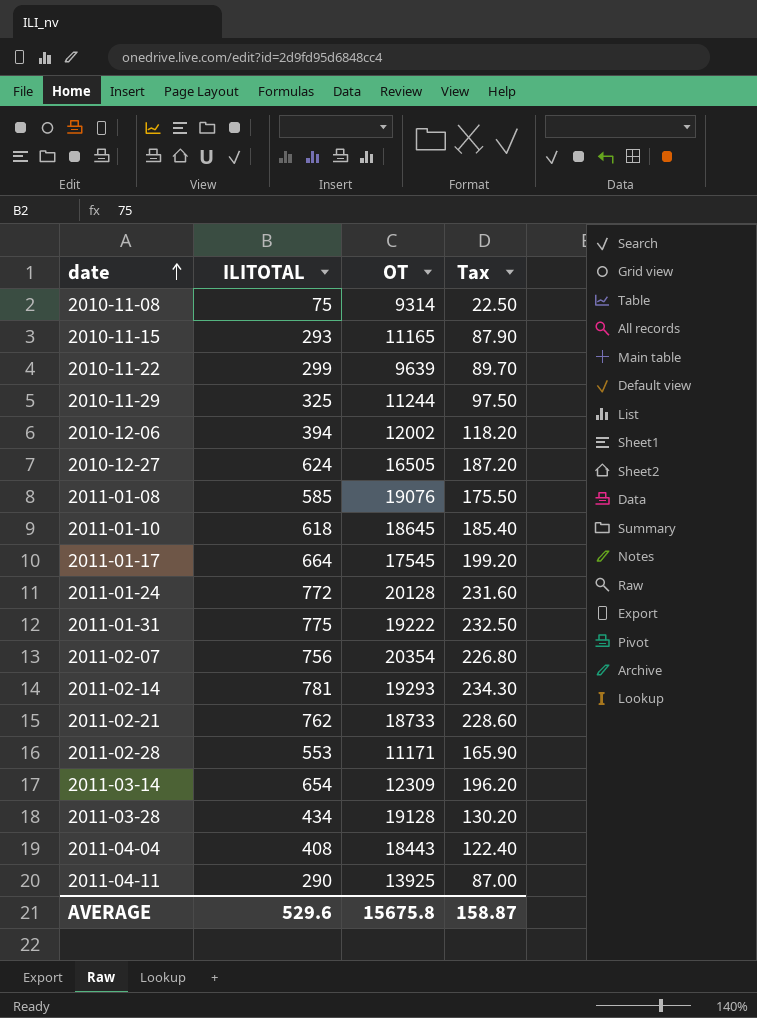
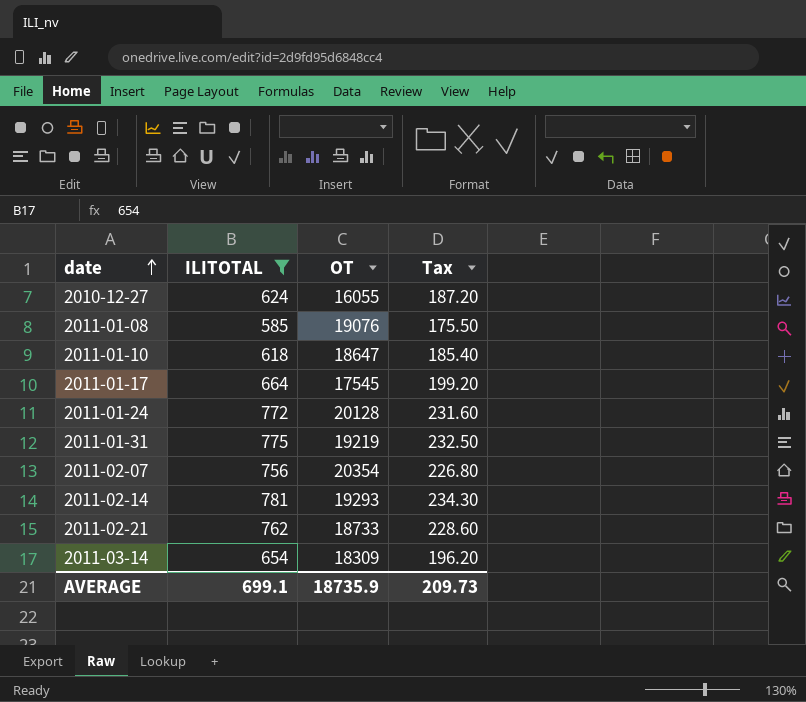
filter: none -> ILITOTAL >= 585
2010-12-27 | OT: 16505 -> 16055
2011-01-10 | OT: 18645 -> 18647
2011-01-31 | OT: 19222 -> 19219
2011-03-14 | OT: 12309 -> 18309
AVERAGE | ILITOTAL: 529.6 -> 699.1
AVERAGE | OT: 15675.8 -> 18735.9
AVERAGE | Tax: 158.87 -> 209.73

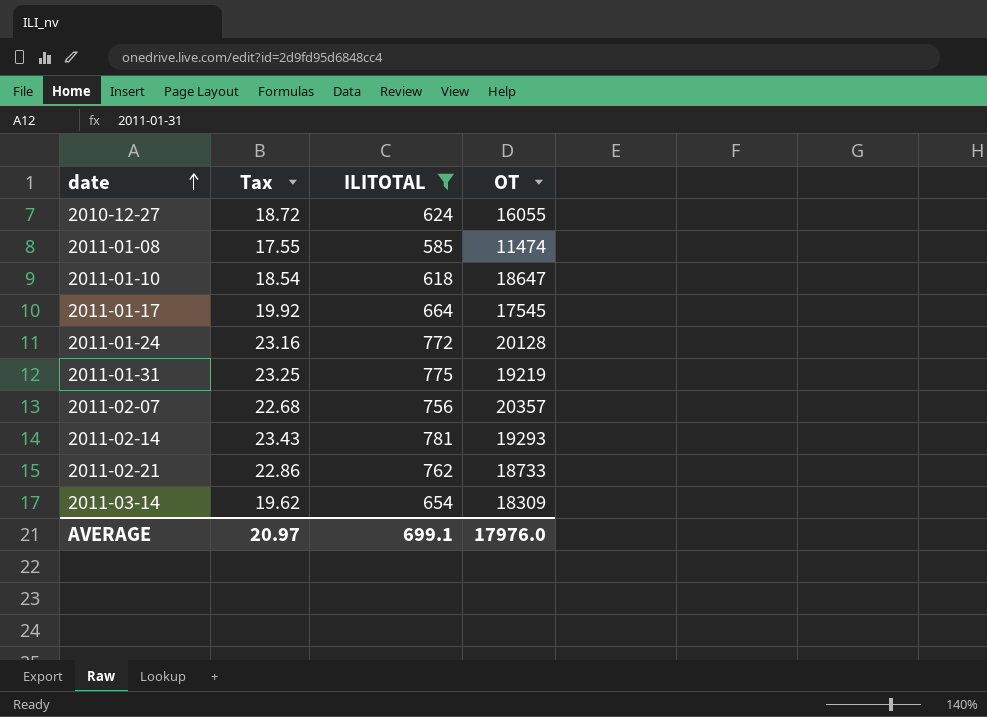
column Tax | formula: [ILITOTAL] * 0.3 -> [ILITOTAL] * 0.03
column Tax | position: 4 -> 2
2011-01-08 | OT: 19076 -> 11474
2011-02-07 | OT: 20354 -> 20357
AVERAGE | Tax: 209.73 -> 20.97
AVERAGE | OT: 18735.9 -> 17976.0

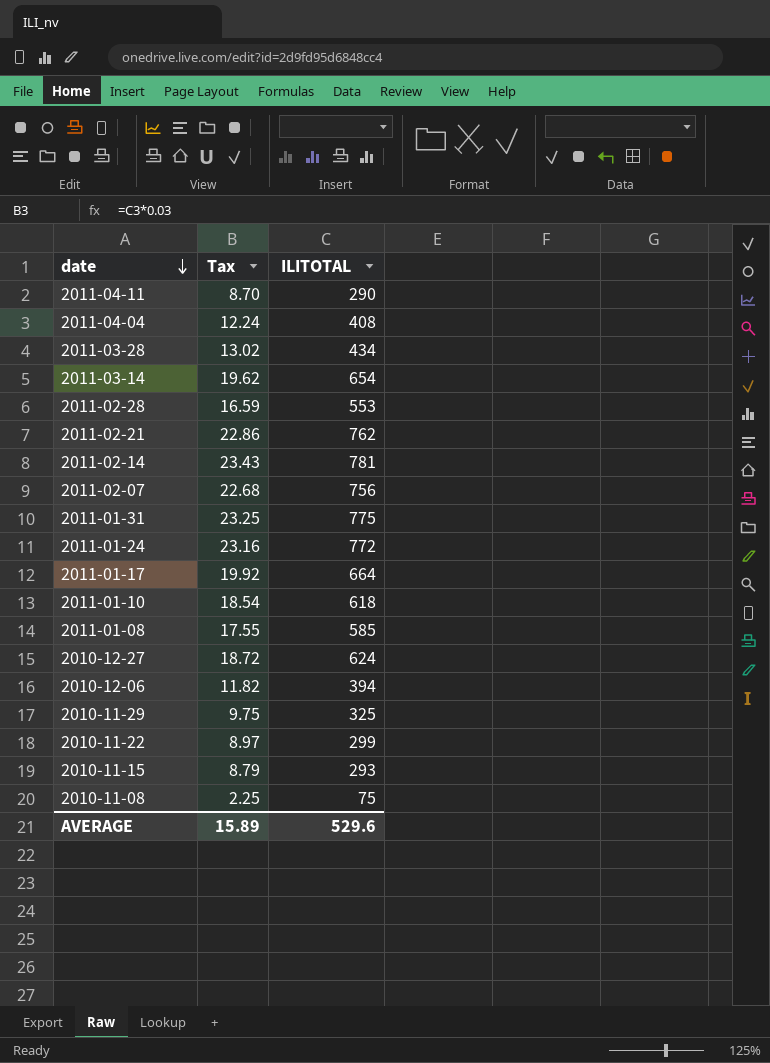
filter: ILITOTAL >= 585 -> none
row order: date ascending -> date descending
column OT | position: 4 -> none
AVERAGE | Tax: 20.97 -> 15.89
AVERAGE | ILITOTAL: 699.1 -> 529.6

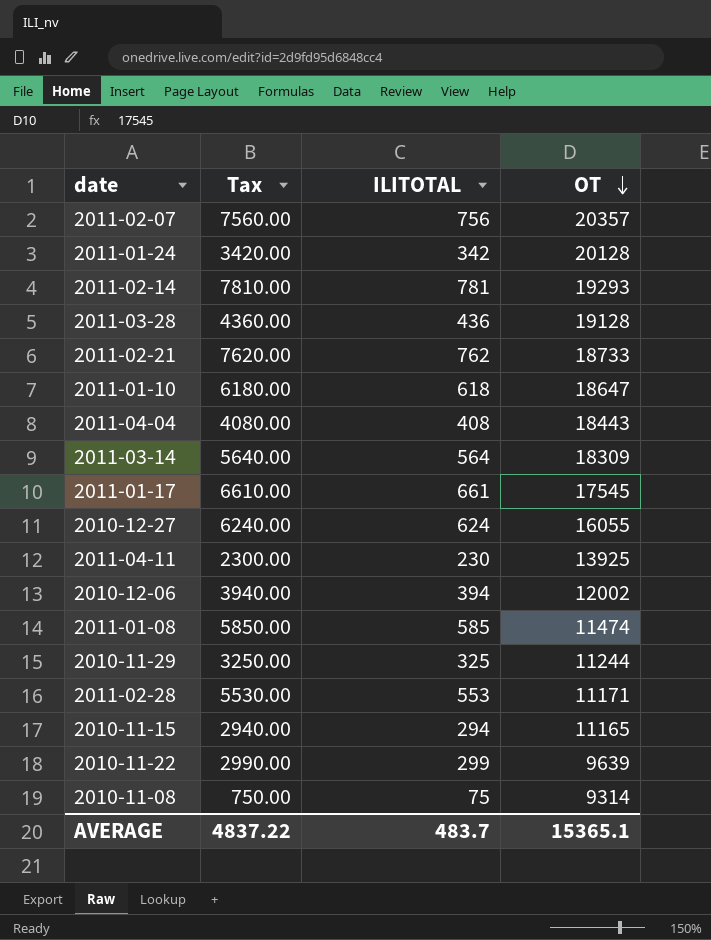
row order: date descending -> OT descending
column Tax | formula: [ILITOTAL] * 0.03 -> [ILITOTAL] * 10
column OT | position: none -> 4
row 2011-01-31: 23.25 | 775 -> none
2011-01-24 | ILITOTAL: 772 -> 342
2011-03-28 | ILITOTAL: 434 -> 436
2011-03-14 | ILITOTAL: 654 -> 564
2011-01-17 | ILITOTAL: 664 -> 661
2011-04-11 | ILITOTAL: 290 -> 230
2010-11-15 | ILITOTAL: 293 -> 294
AVERAGE | Tax: 15.89 -> 4837.22
AVERAGE | ILITOTAL: 529.6 -> 483.7

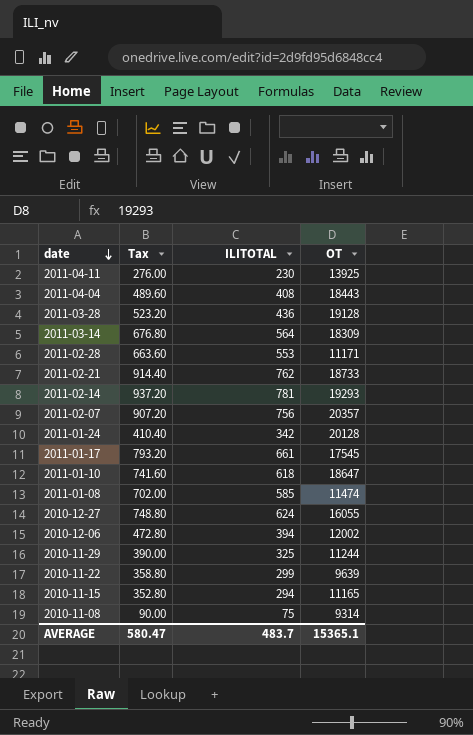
row order: OT descending -> date descending
column Tax | formula: [ILITOTAL] * 10 -> [ILITOTAL] * 1.2
AVERAGE | Tax: 4837.22 -> 580.47

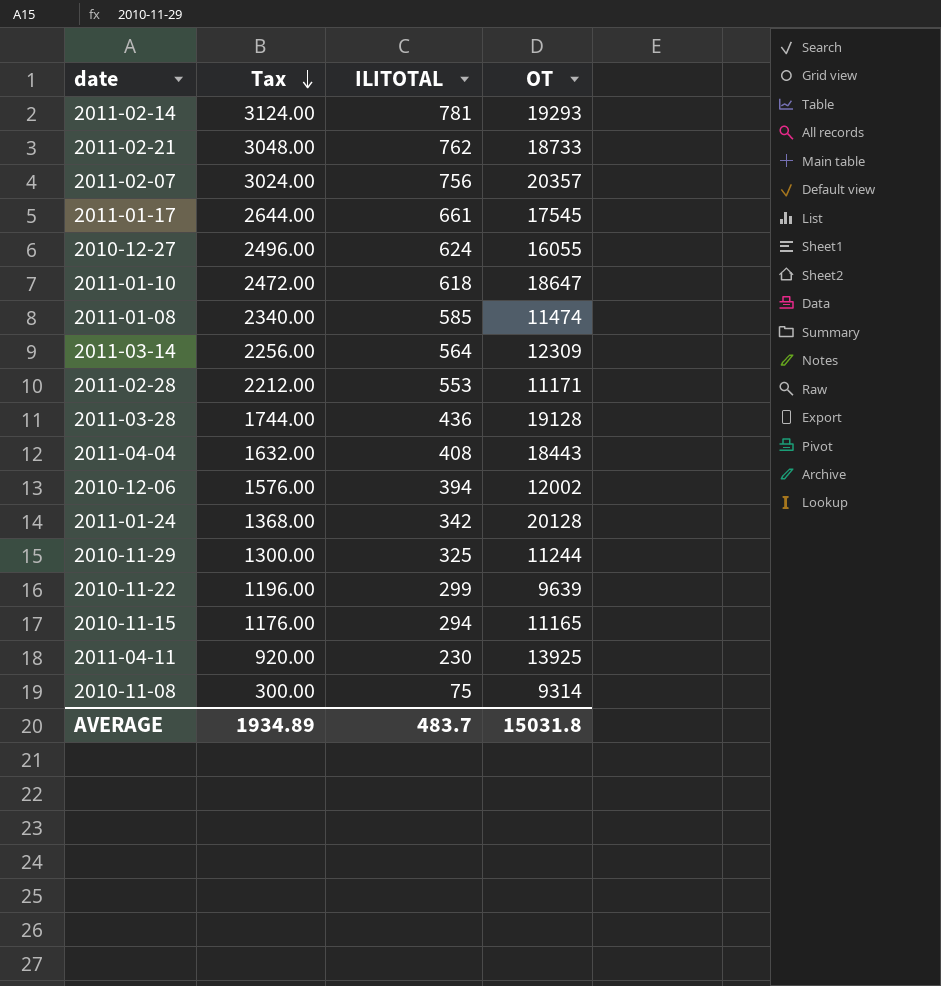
row order: date descending -> Tax descending
column Tax | formula: [ILITOTAL] * 1.2 -> [ILITOTAL] * 4
2011-03-14 | OT: 18309 -> 12309
AVERAGE | Tax: 580.47 -> 1934.89
AVERAGE | OT: 15365.1 -> 15031.8

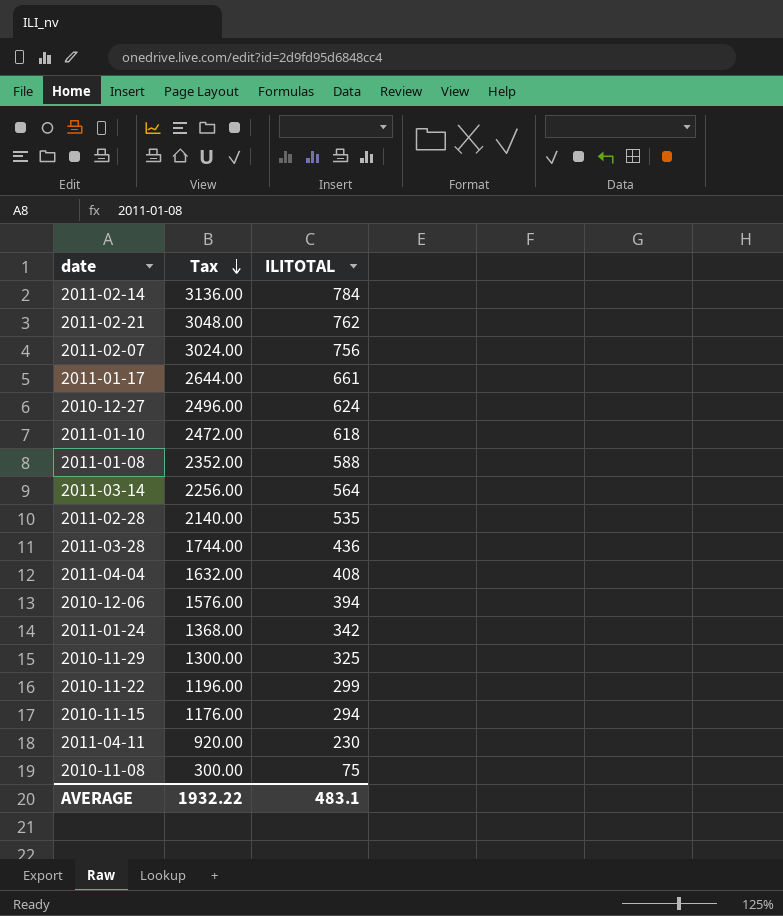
column OT | position: 4 -> none
2011-02-14 | Tax: 3124.00 -> 3136.00
2011-02-14 | ILITOTAL: 781 -> 784
2011-01-08 | Tax: 2340.00 -> 2352.00
2011-01-08 | ILITOTAL: 585 -> 588
2011-02-28 | Tax: 2212.00 -> 2140.00
2011-02-28 | ILITOTAL: 553 -> 535
AVERAGE | Tax: 1934.89 -> 1932.22
AVERAGE | ILITOTAL: 483.7 -> 483.1

